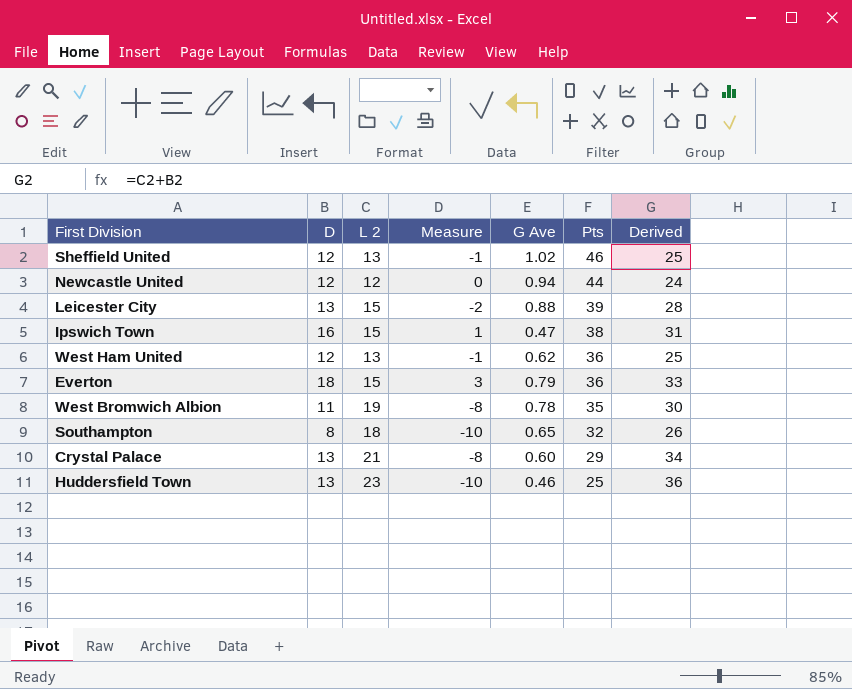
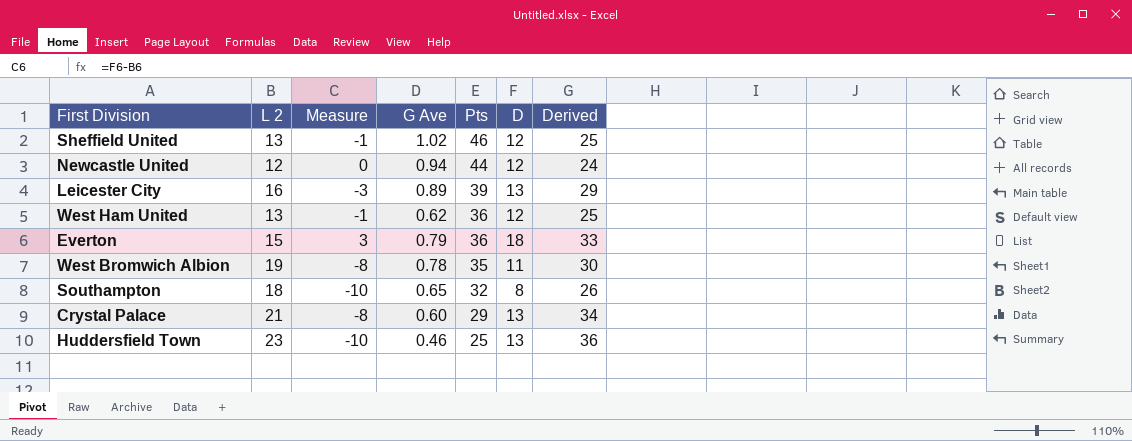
column D | position: 2 -> 6
row Ipswich Town: 16 | 15 | 1 | 0.47 | 38 | 31 -> none
Leicester City | L 2: 15 -> 16
Leicester City | Measure: -2 -> -3
Leicester City | G Ave: 0.88 -> 0.89
Leicester City | Derived: 28 -> 29

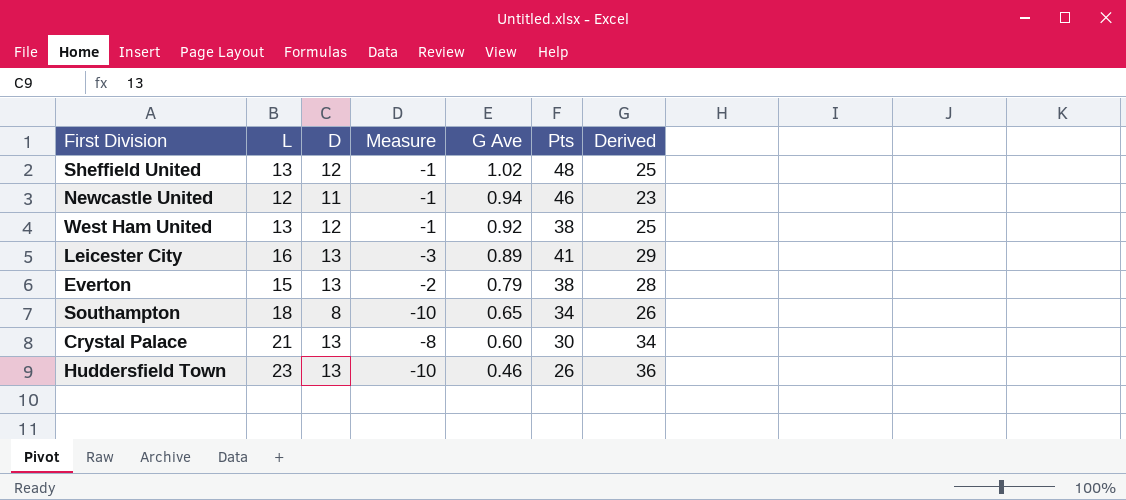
row order: Pts descending -> G Ave descending
column name: L 2 -> L
column D | position: 6 -> 3
row West Bromwich Albion: 19 | -8 | 0.78 | 35 | 11 | 30 -> none
Sheffield United | Pts: 46 -> 48
Newcastle United | D: 12 -> 11
Newcastle United | Measure: 0 -> -1
Newcastle United | Pts: 44 -> 46
Newcastle United | Derived: 24 -> 23
West Ham United | G Ave: 0.62 -> 0.92
West Ham United | Pts: 36 -> 38
Leicester City | Pts: 39 -> 41
Everton | D: 18 -> 13
Everton | Measure: 3 -> -2
Everton | Pts: 36 -> 38
Everton | Derived: 33 -> 28
Southampton | Pts: 32 -> 34
Crystal Palace | Pts: 29 -> 30
Huddersfield Town | Pts: 25 -> 26

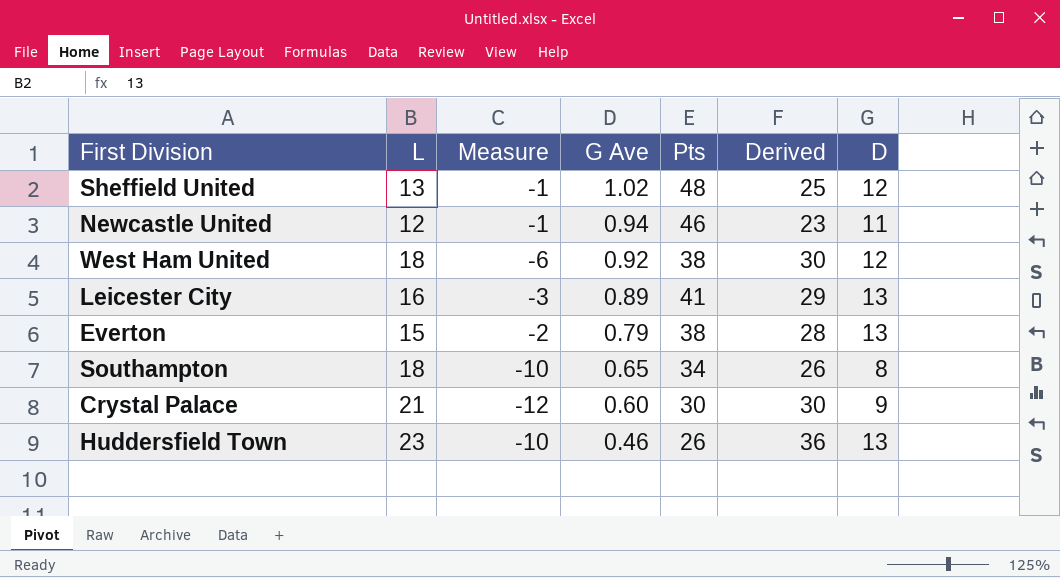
column D | position: 3 -> 7
West Ham United | L: 13 -> 18
West Ham United | Measure: -1 -> -6
West Ham United | Derived: 25 -> 30
Crystal Palace | Measure: -8 -> -12
Crystal Palace | Derived: 34 -> 30
Crystal Palace | D: 13 -> 9

